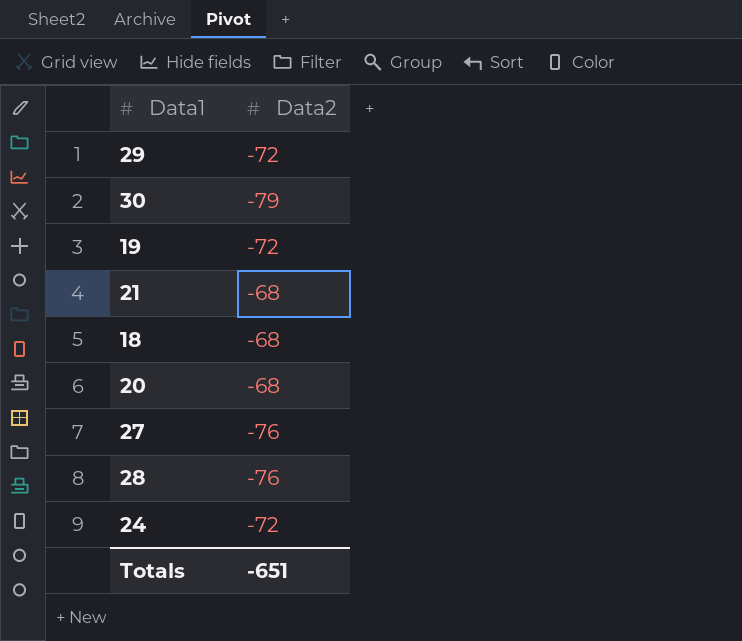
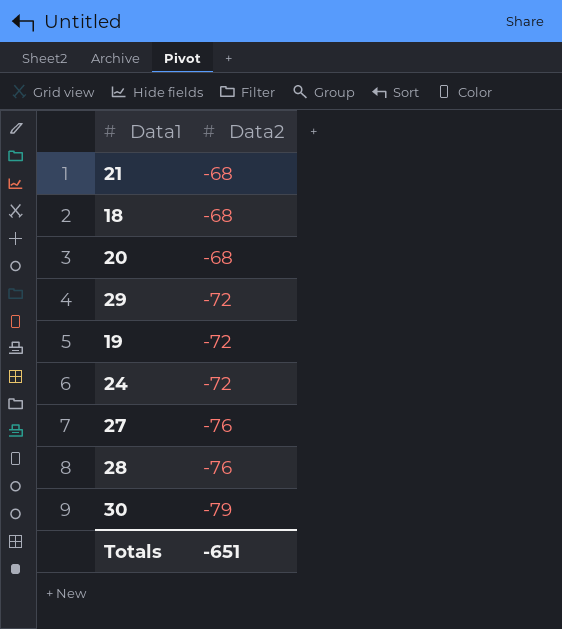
row order: none -> Data2 descending

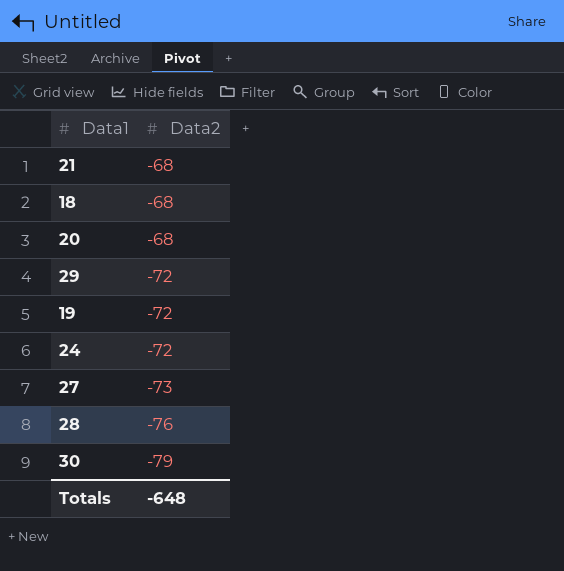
27 | Data2: -76 -> -73
Totals | Data2: -651 -> -648

